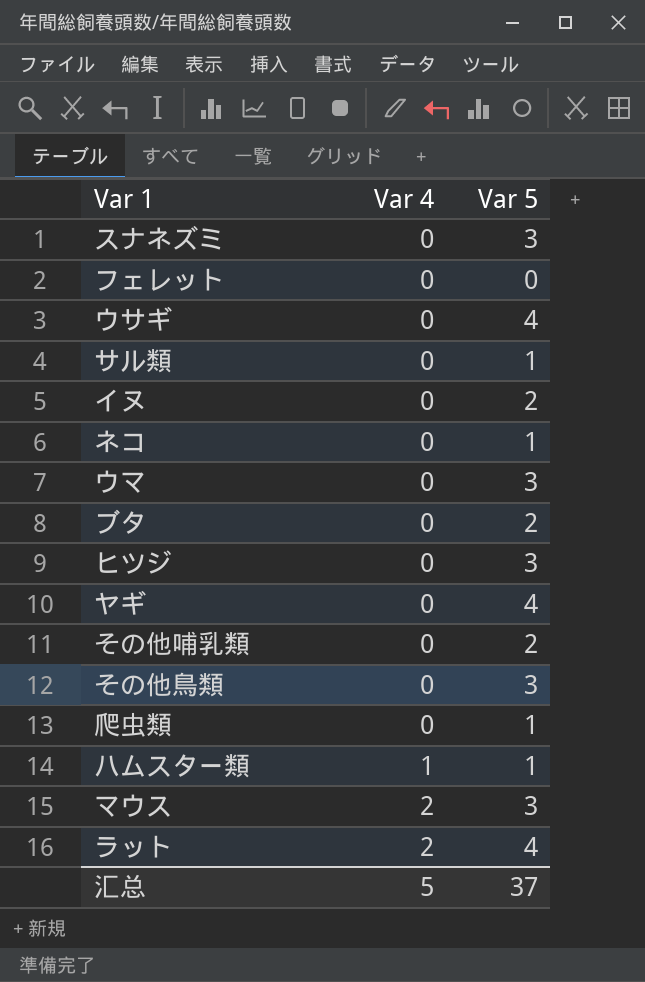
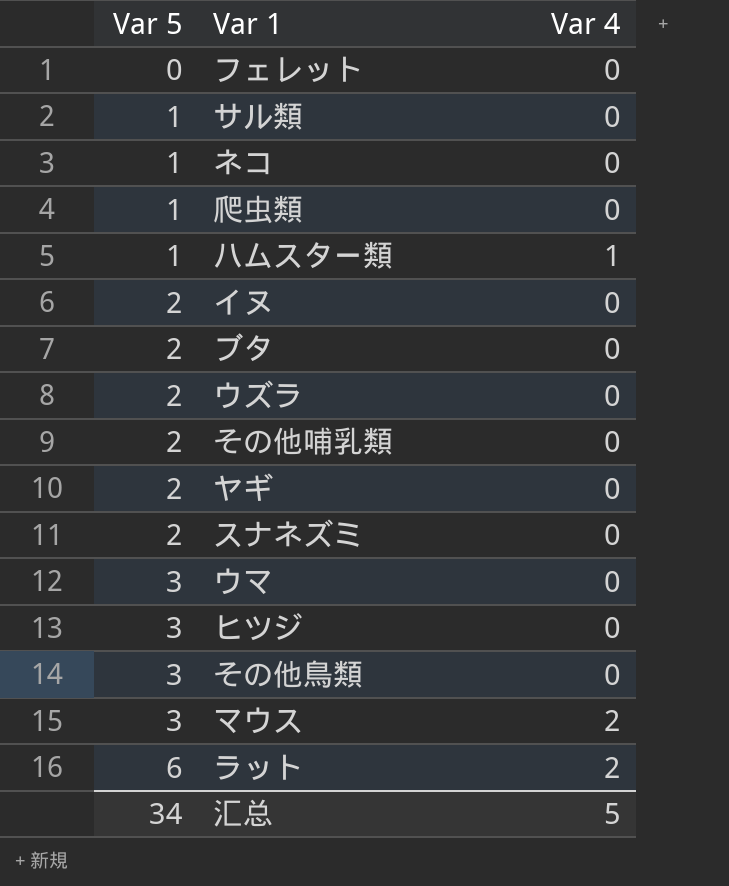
row order: Var 4 ascending -> Var 5 ascending
column Var 5 | position: 3 -> 1
row ウサギ: 0 | 4 -> none
row ウズラ: none -> 2 | 0
ヤギ | Var 5: 4 -> 2
スナネズミ | Var 5: 3 -> 2
ラット | Var 5: 4 -> 6
汇总 | Var 5: 37 -> 34

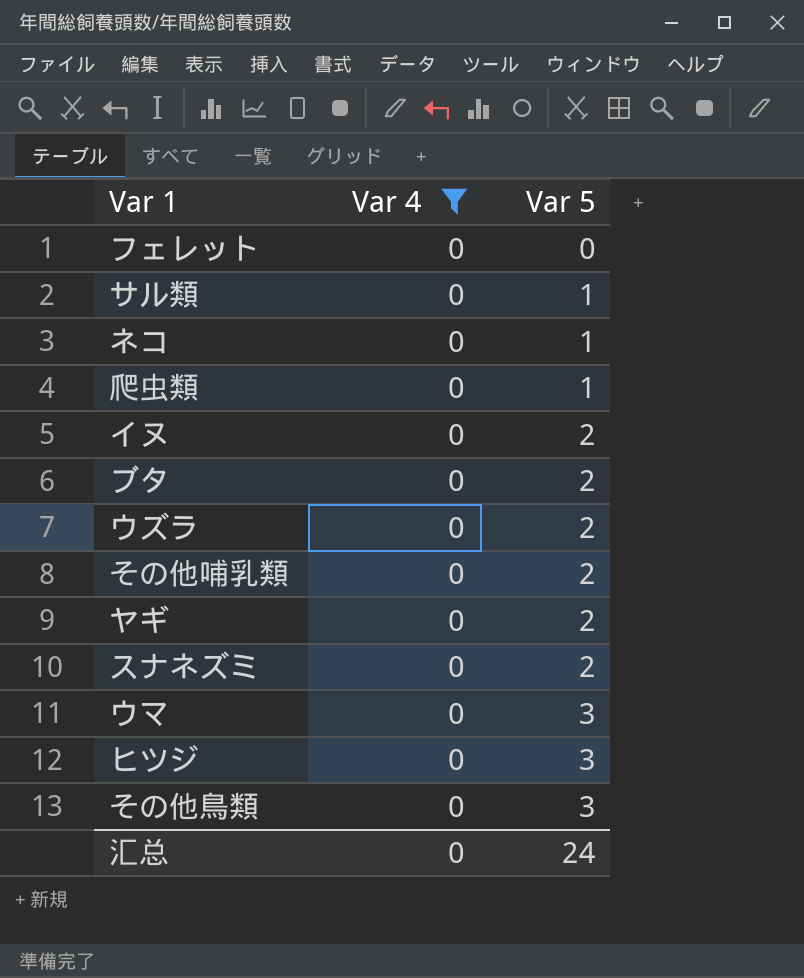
filter: none -> Var 4 = 0
column Var 5 | position: 1 -> 3
汇总 | Var 4: 5 -> 0
汇总 | Var 5: 34 -> 24

